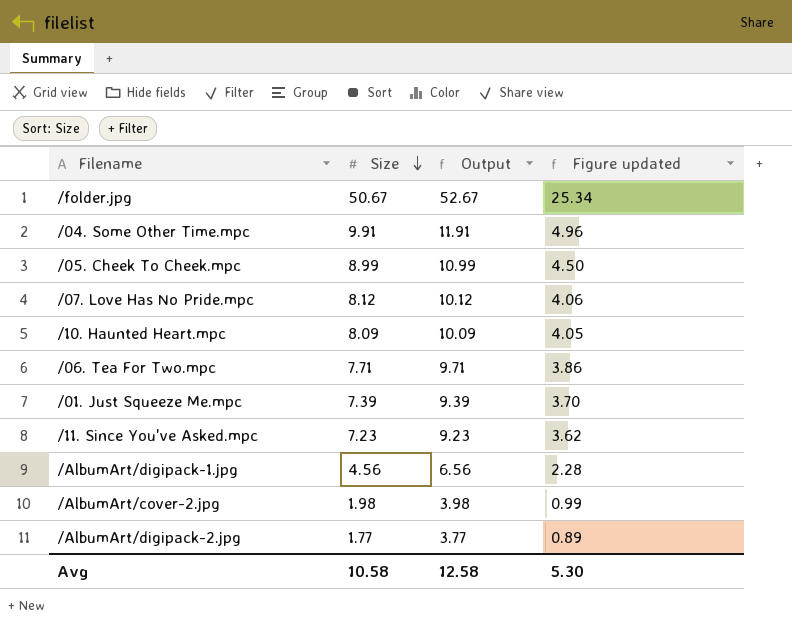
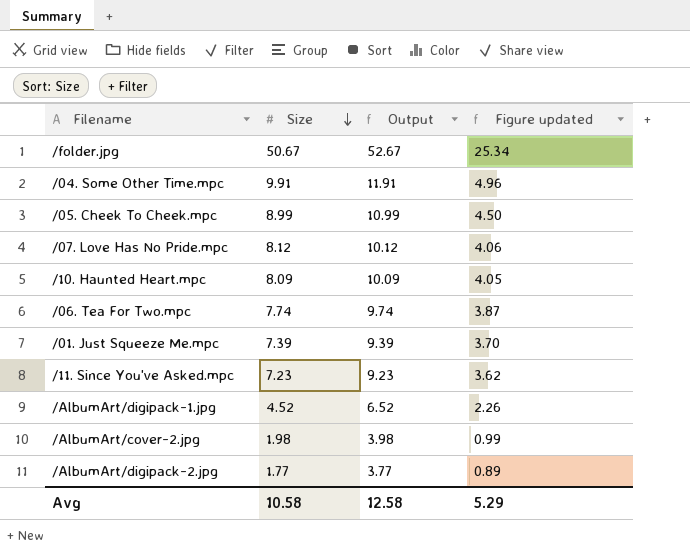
/06. Tea For Two.mpc | Size: 7.71 -> 7.74
/06. Tea For Two.mpc | Output: 9.71 -> 9.74
/06. Tea For Two.mpc | Figure updated: 3.86 -> 3.87
/AlbumArt/digipack-1.jpg | Size: 4.56 -> 4.52
/AlbumArt/digipack-1.jpg | Output: 6.56 -> 6.52
/AlbumArt/digipack-1.jpg | Figure updated: 2.28 -> 2.26
Avg | Figure updated: 5.30 -> 5.29

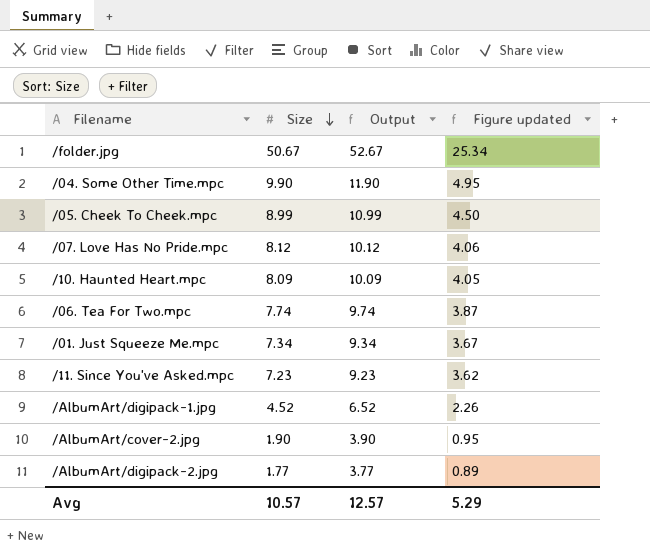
/04. Some Other Time.mpc | Size: 9.91 -> 9.90
/04. Some Other Time.mpc | Output: 11.91 -> 11.90
/04. Some Other Time.mpc | Figure updated: 4.96 -> 4.95
/01. Just Squeeze Me.mpc | Size: 7.39 -> 7.34
/01. Just Squeeze Me.mpc | Output: 9.39 -> 9.34
/01. Just Squeeze Me.mpc | Figure updated: 3.70 -> 3.67
/AlbumArt/cover-2.jpg | Size: 1.98 -> 1.90
/AlbumArt/cover-2.jpg | Output: 3.98 -> 3.90
/AlbumArt/cover-2.jpg | Figure updated: 0.99 -> 0.95
Avg | Size: 10.58 -> 10.57
Avg | Output: 12.58 -> 12.57

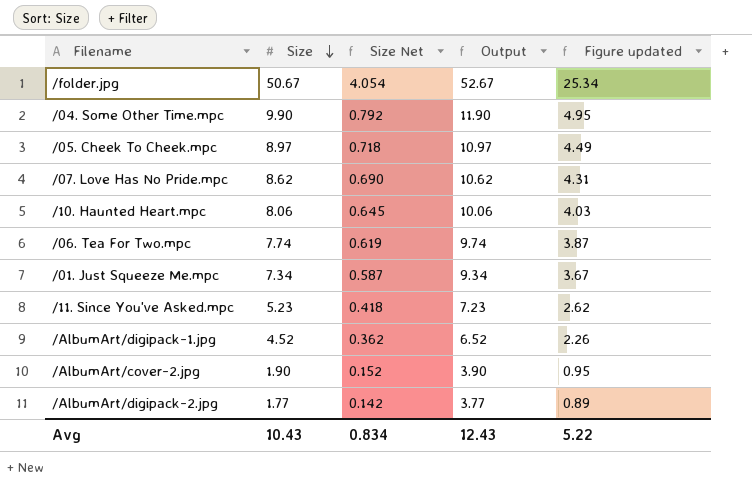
column Size Net | formula: none -> [Size] * 0.08
/05. Cheek To Cheek.mpc | Size: 8.99 -> 8.97
/05. Cheek To Cheek.mpc | Output: 10.99 -> 10.97
/05. Cheek To Cheek.mpc | Figure updated: 4.50 -> 4.49
/07. Love Has No Pride.mpc | Size: 8.12 -> 8.62
/07. Love Has No Pride.mpc | Output: 10.12 -> 10.62
/07. Love Has No Pride.mpc | Figure updated: 4.06 -> 4.31
/10. Haunted Heart.mpc | Size: 8.09 -> 8.06
/10. Haunted Heart.mpc | Output: 10.09 -> 10.06
/10. Haunted Heart.mpc | Figure updated: 4.05 -> 4.03
/11. Since You've Asked.mpc | Size: 7.23 -> 5.23
/11. Since You've Asked.mpc | Output: 9.23 -> 7.23
/11. Since You've Asked.mpc | Figure updated: 3.62 -> 2.62
Avg | Size: 10.57 -> 10.43
Avg | Output: 12.57 -> 12.43
Avg | Figure updated: 5.29 -> 5.22

